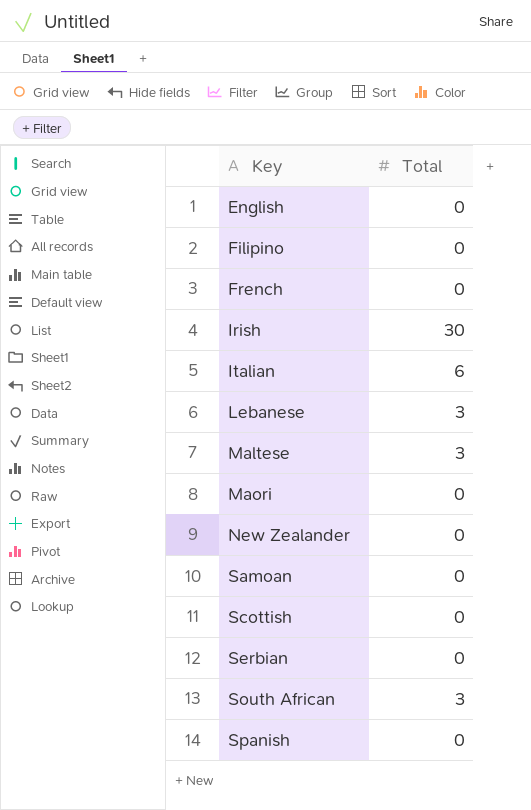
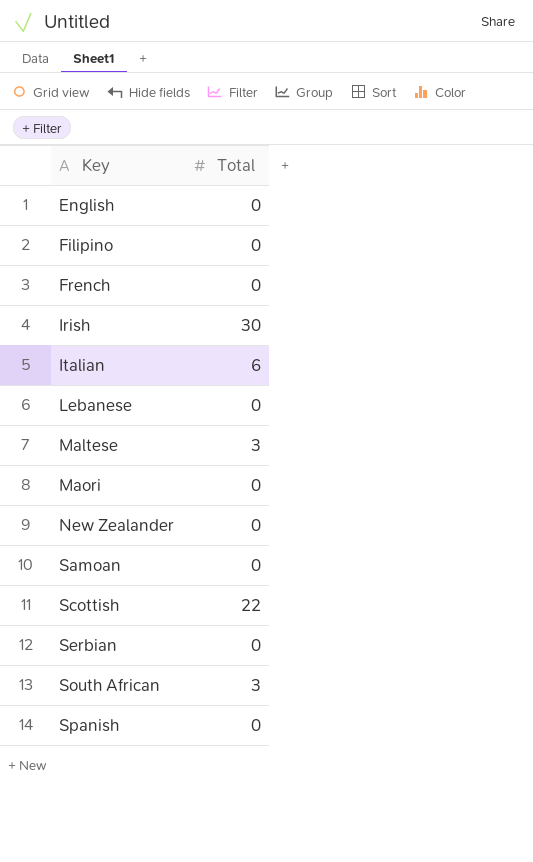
Lebanese | Total: 3 -> 0
Scottish | Total: 0 -> 22

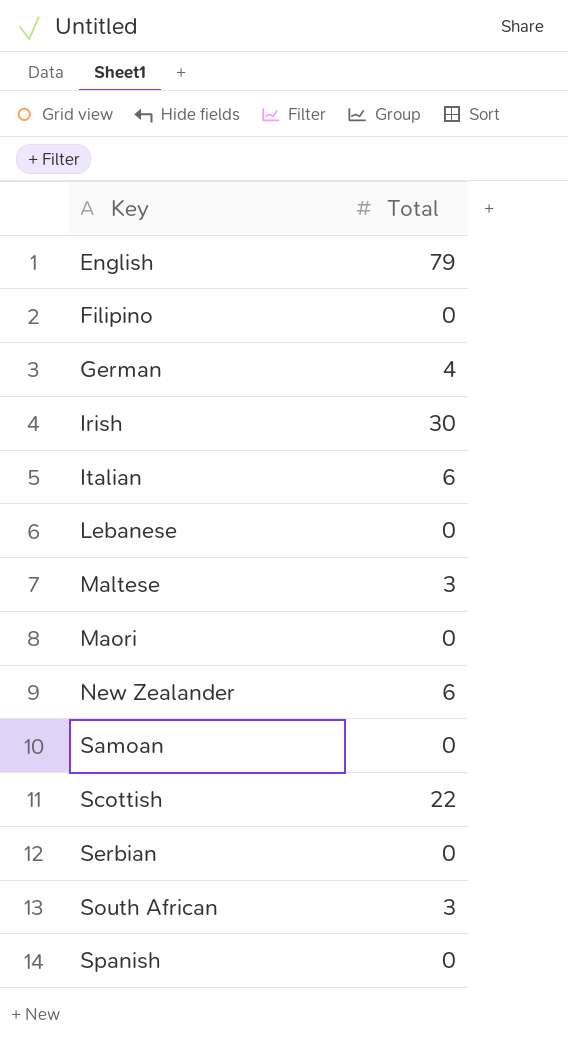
row French: 0 -> none
English | Total: 0 -> 79
row German: none -> 4
New Zealander | Total: 0 -> 6

